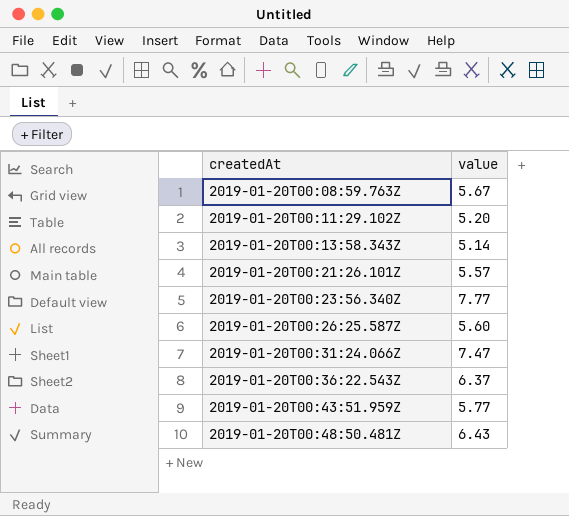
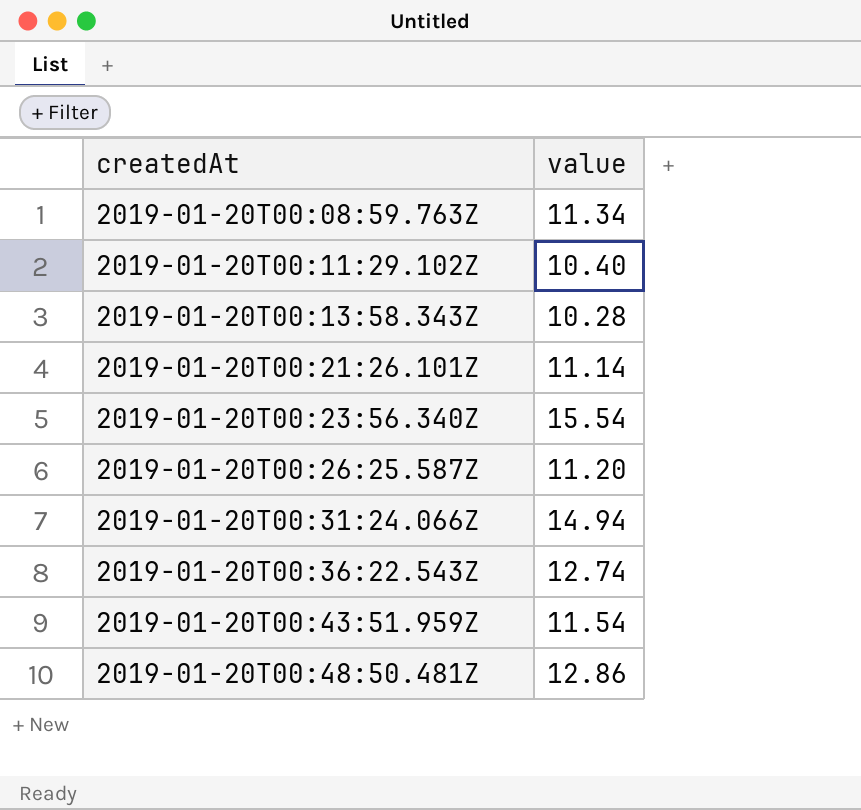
2019-01-20T00:08:59.763Z | value: 5.67 -> 11.34
2019-01-20T00:11:29.102Z | value: 5.20 -> 10.40
2019-01-20T00:13:58.343Z | value: 5.14 -> 10.28
2019-01-20T00:21:26.101Z | value: 5.57 -> 11.14
2019-01-20T00:23:56.340Z | value: 7.77 -> 15.54
2019-01-20T00:26:25.587Z | value: 5.60 -> 11.20
2019-01-20T00:31:24.066Z | value: 7.47 -> 14.94
2019-01-20T00:36:22.543Z | value: 6.37 -> 12.74
2019-01-20T00:43:51.959Z | value: 5.77 -> 11.54
2019-01-20T00:48:50.481Z | value: 6.43 -> 12.86

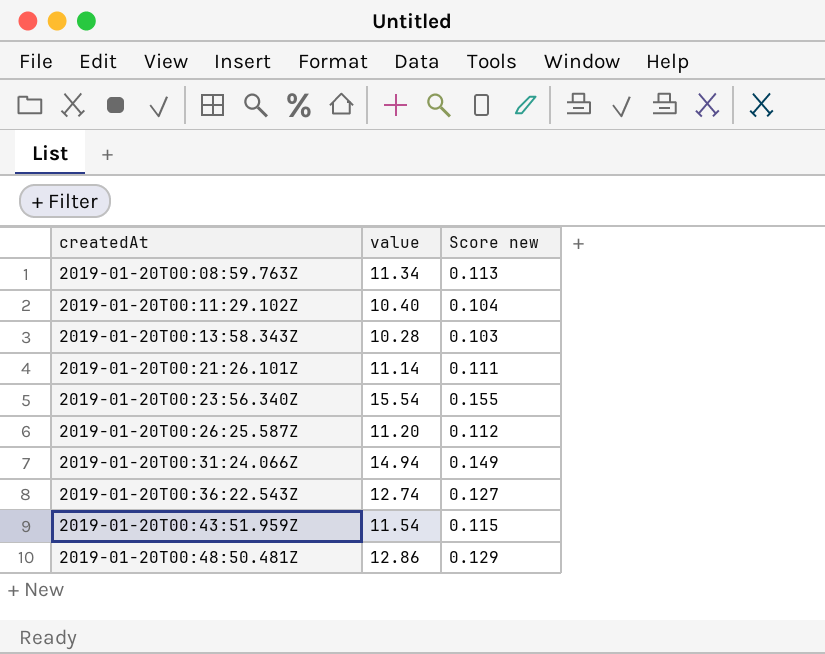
column Score new | formula: none -> [value] * 0.01

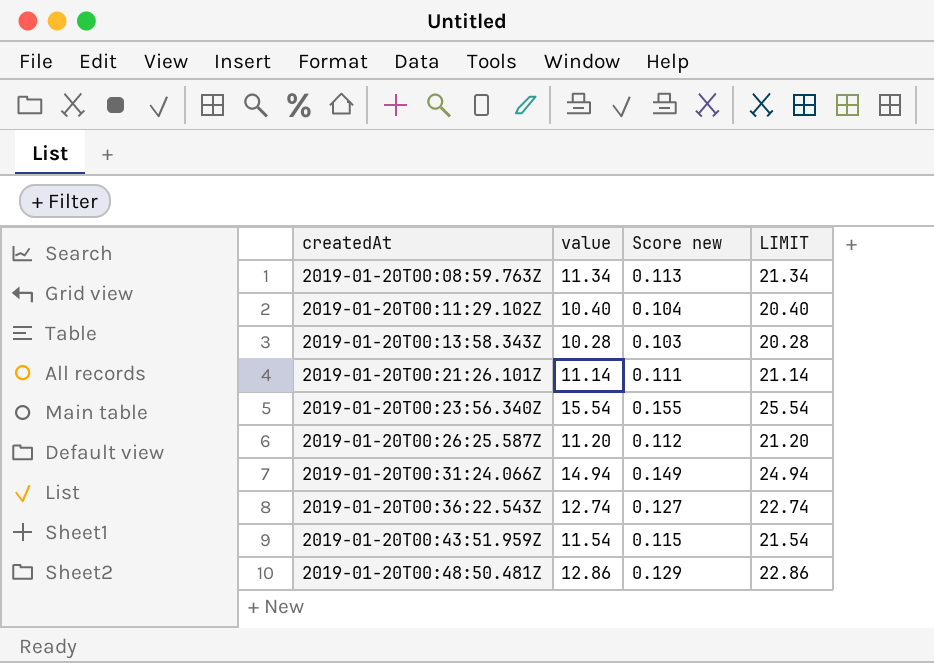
column LIMIT | formula: none -> [value] + 10

